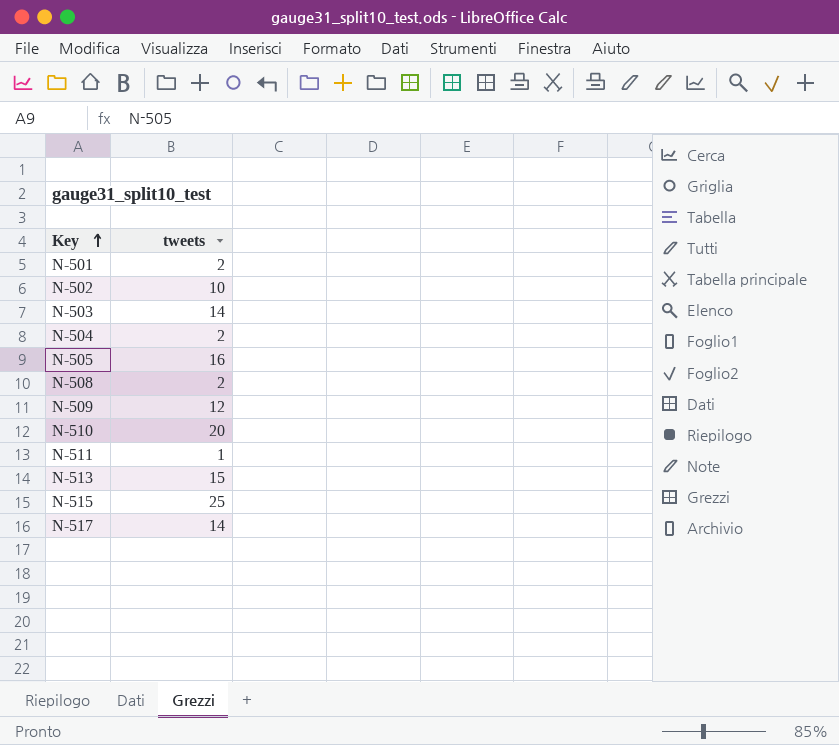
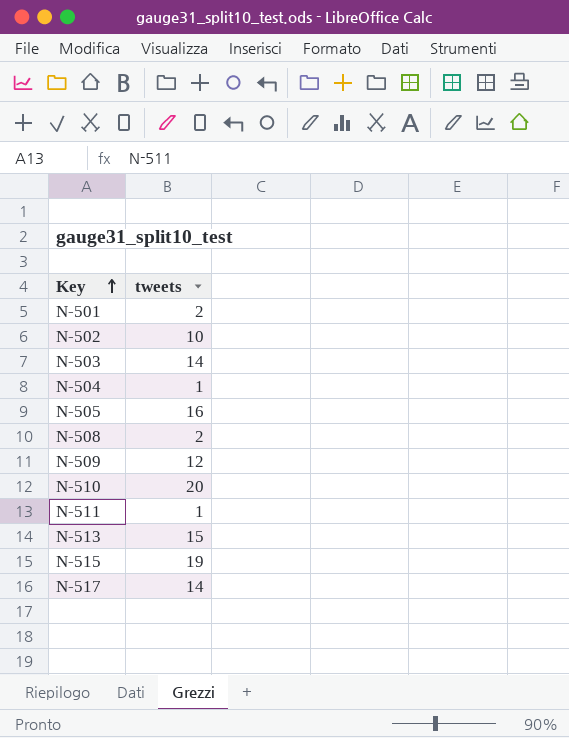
N-504 | tweets: 2 -> 1
N-515 | tweets: 25 -> 19

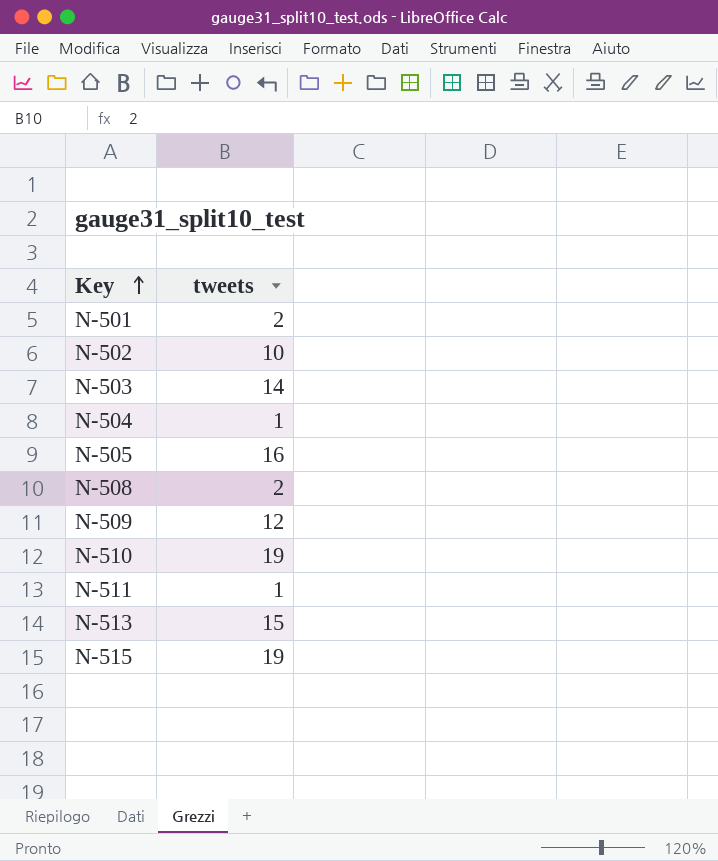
row N-517: 14 -> none
N-510 | tweets: 20 -> 19

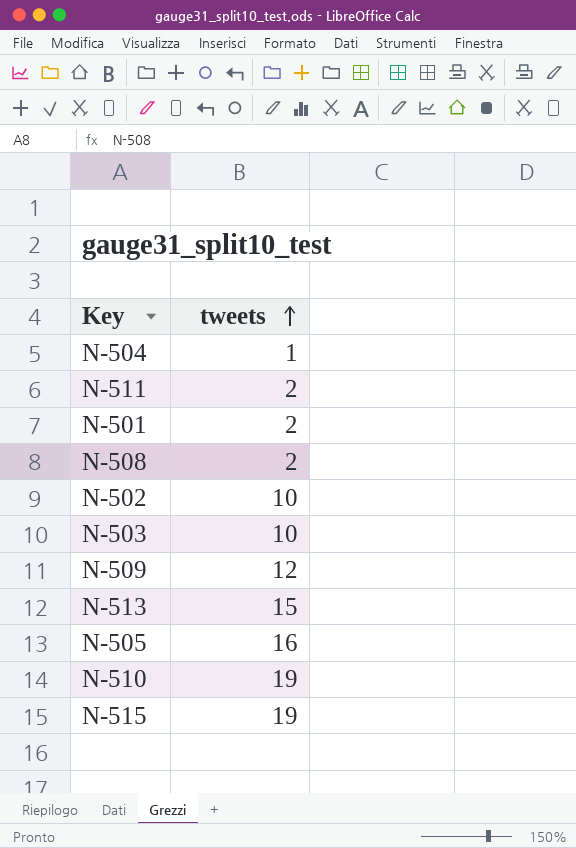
row order: Key ascending -> tweets ascending
N-511 | tweets: 1 -> 2
N-503 | tweets: 14 -> 10

